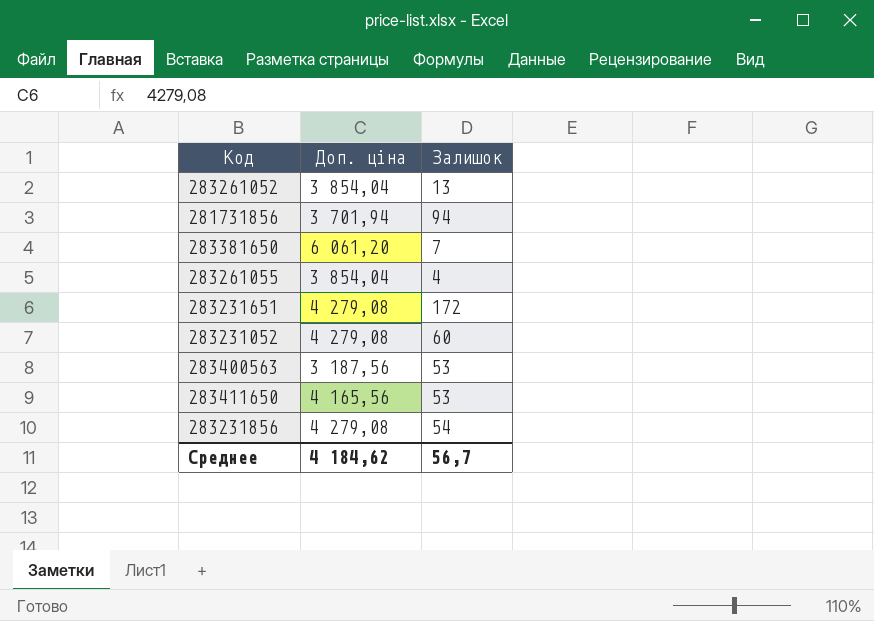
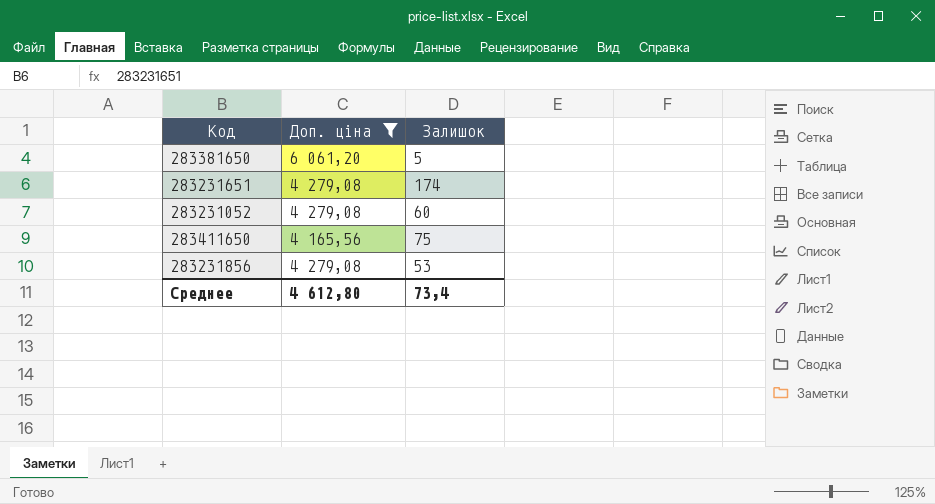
filter: none -> Доп. ціна >= 4 165,56
283381650 | Залишок: 7 -> 5
283231651 | Залишок: 172 -> 174
283411650 | Залишок: 53 -> 75
283231856 | Залишок: 54 -> 53
Среднее | Доп. ціна: 4 184,62 -> 4 612,80
Среднее | Залишок: 56,7 -> 73,4

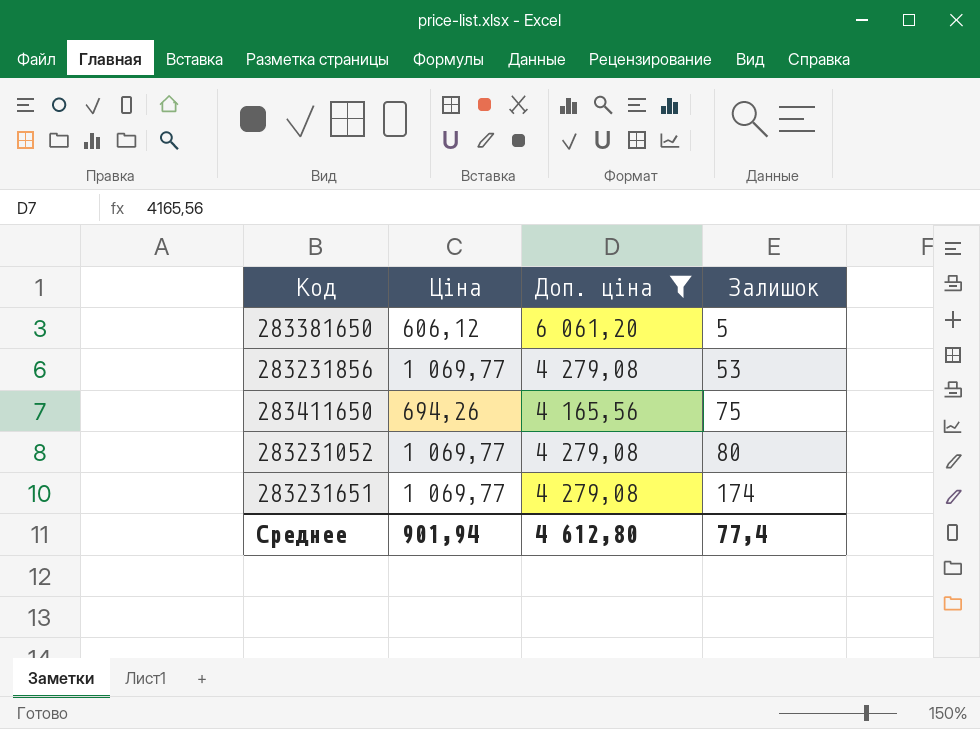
row order: none -> Залишок ascending
column Ціна | position: none -> 2
283231052 | Залишок: 60 -> 80
Среднее | Залишок: 73,4 -> 77,4

